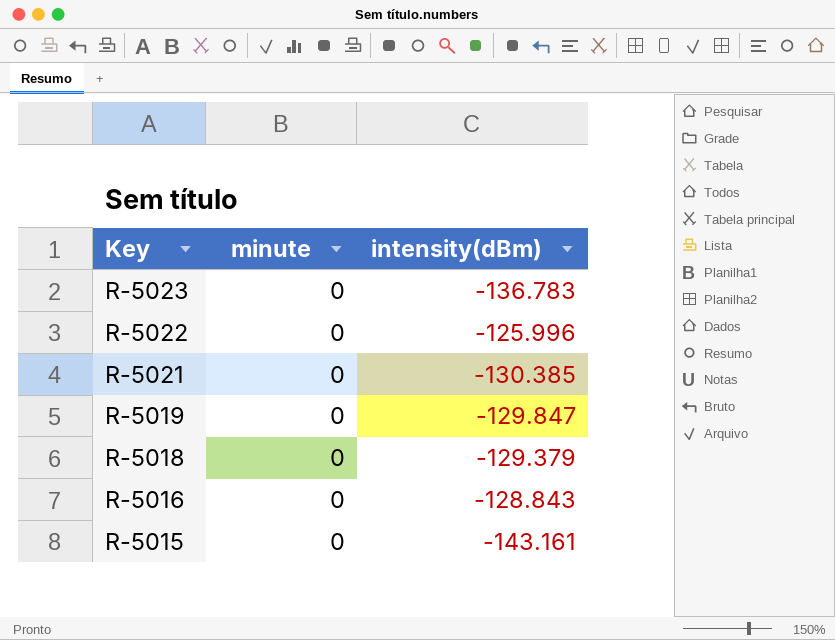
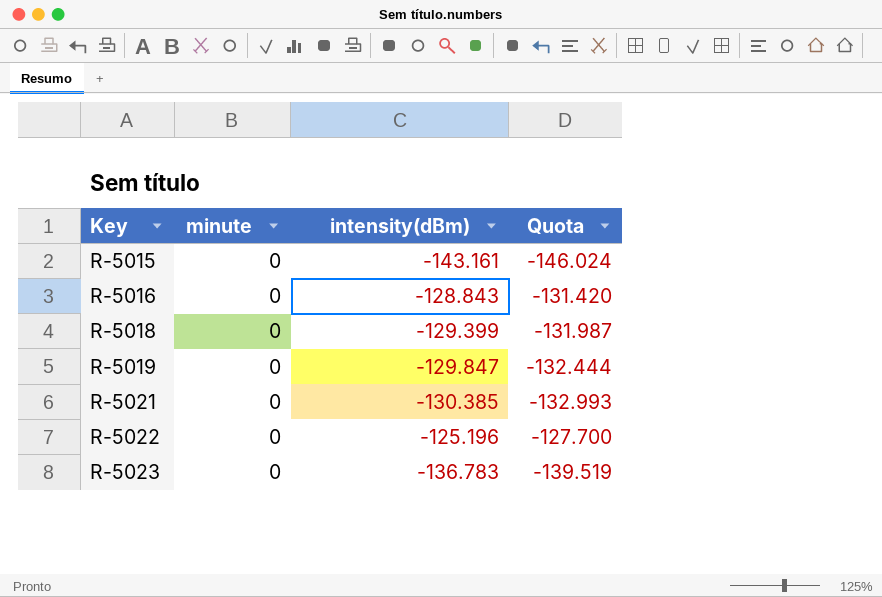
row order: Key descending -> Key ascending
column Quota | formula: none -> [intensity(dBm)] * 1.02
R-5018 | intensity(dBm): -129.379 -> -129.399
R-5022 | intensity(dBm): -125.996 -> -125.196

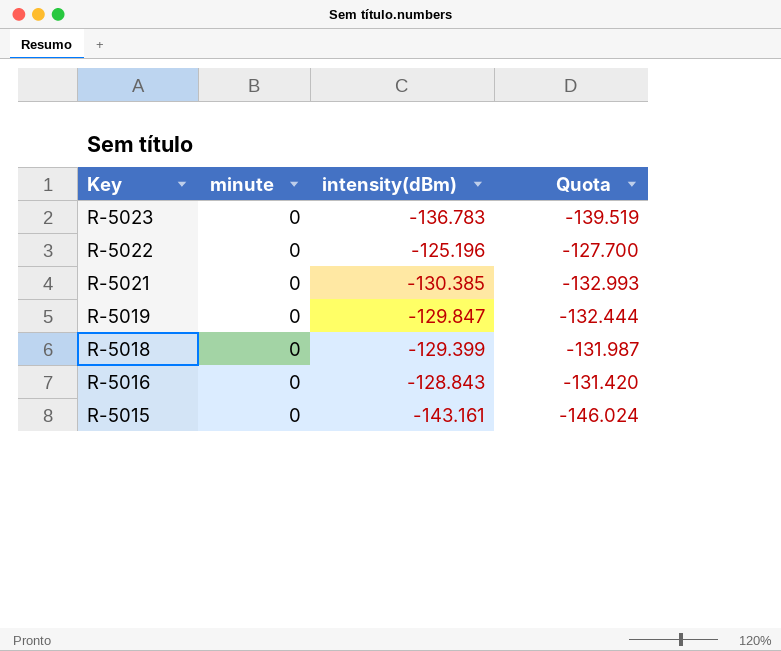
row order: Key ascending -> Key descending

